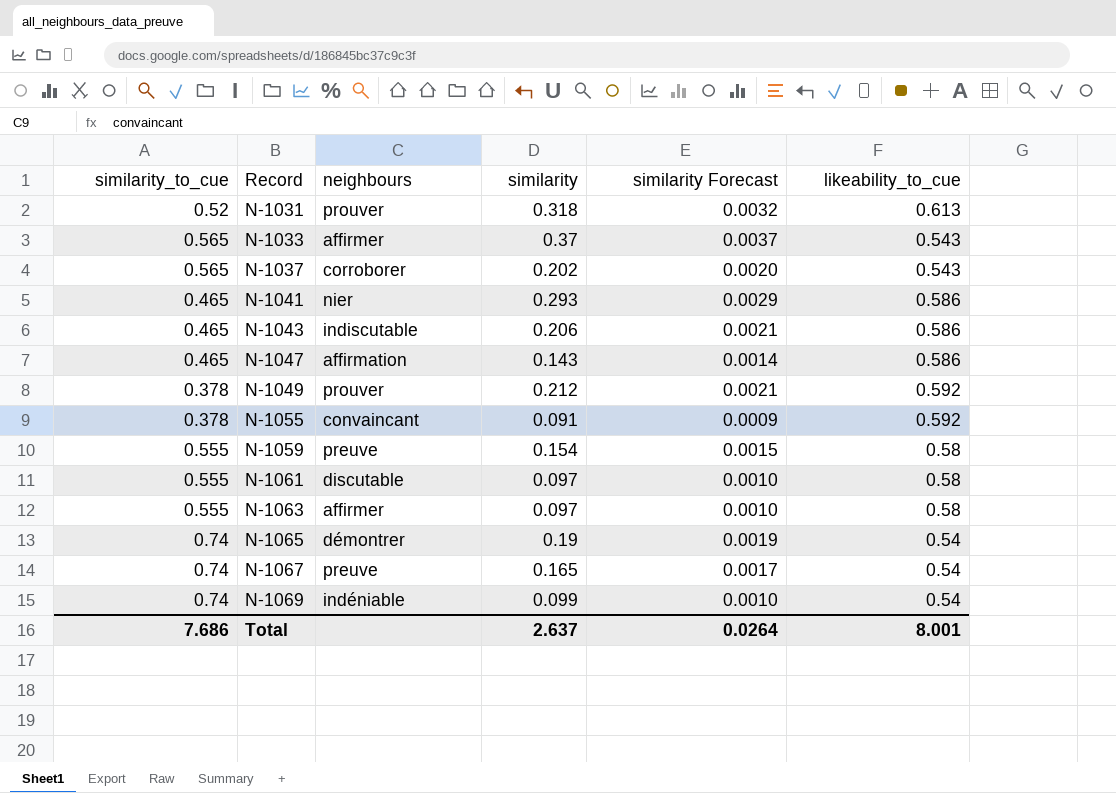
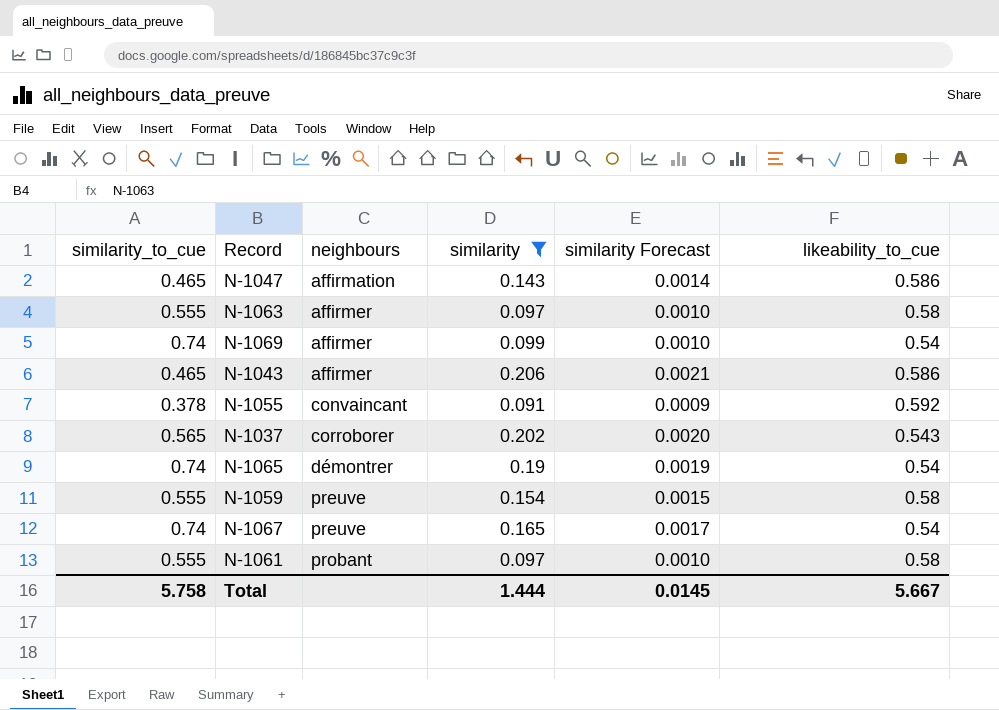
filter: none -> similarity <= 0.206
row order: Record ascending -> neighbours ascending
N-1069 | neighbours: indéniable -> affirmer
N-1043 | neighbours: indiscutable -> affirmer
N-1061 | neighbours: discutable -> probant
Total | similarity_to_cue: 7.686 -> 5.758
Total | similarity: 2.637 -> 1.444
Total | similarity Forecast: 0.0264 -> 0.0145
Total | likeability_to_cue: 8.001 -> 5.667

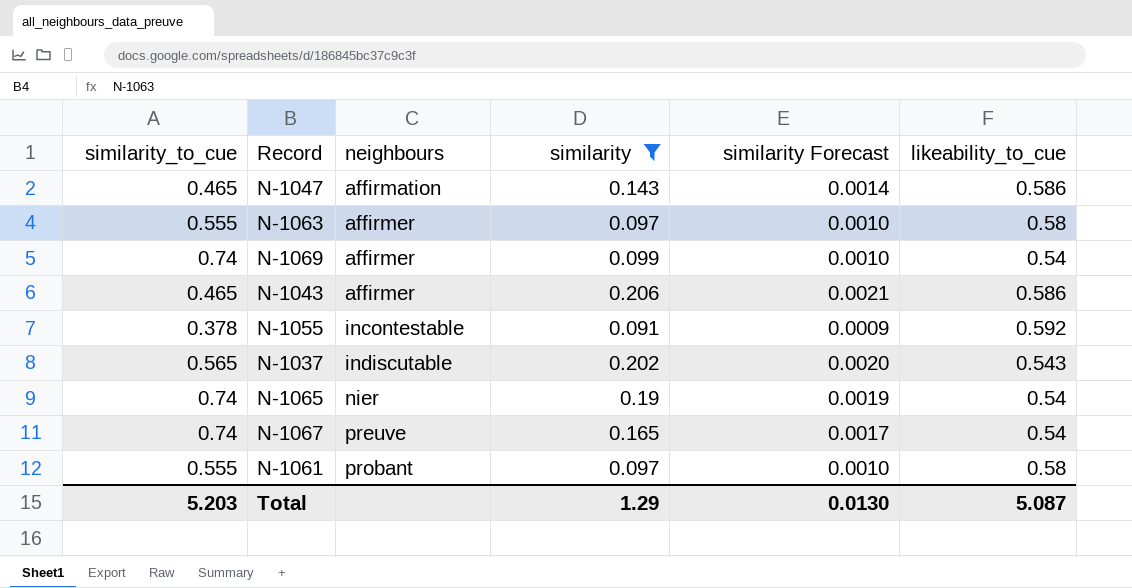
row N-1059: 0.555 | preuve | 0.154 | 0.0015 | 0.58 -> none
N-1055 | neighbours: convaincant -> incontestable
N-1037 | neighbours: corroborer -> indiscutable
N-1065 | neighbours: démontrer -> nier
Total | similarity_to_cue: 5.758 -> 5.203
Total | similarity: 1.444 -> 1.29
Total | similarity Forecast: 0.0145 -> 0.0130
Total | likeability_to_cue: 5.667 -> 5.087

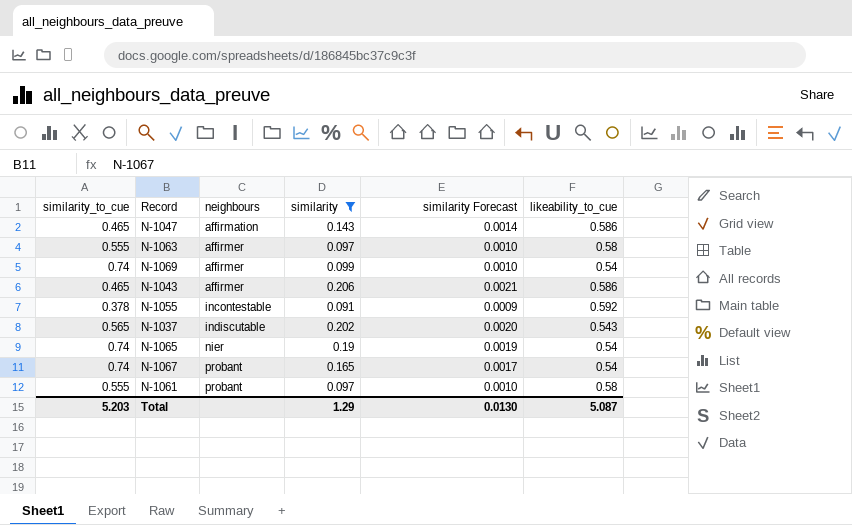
N-1067 | neighbours: preuve -> probant

